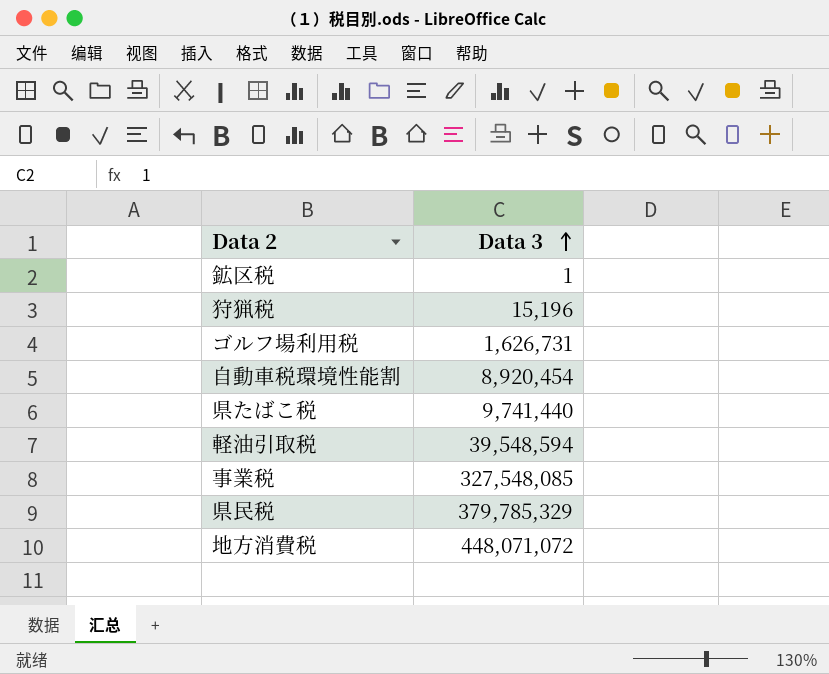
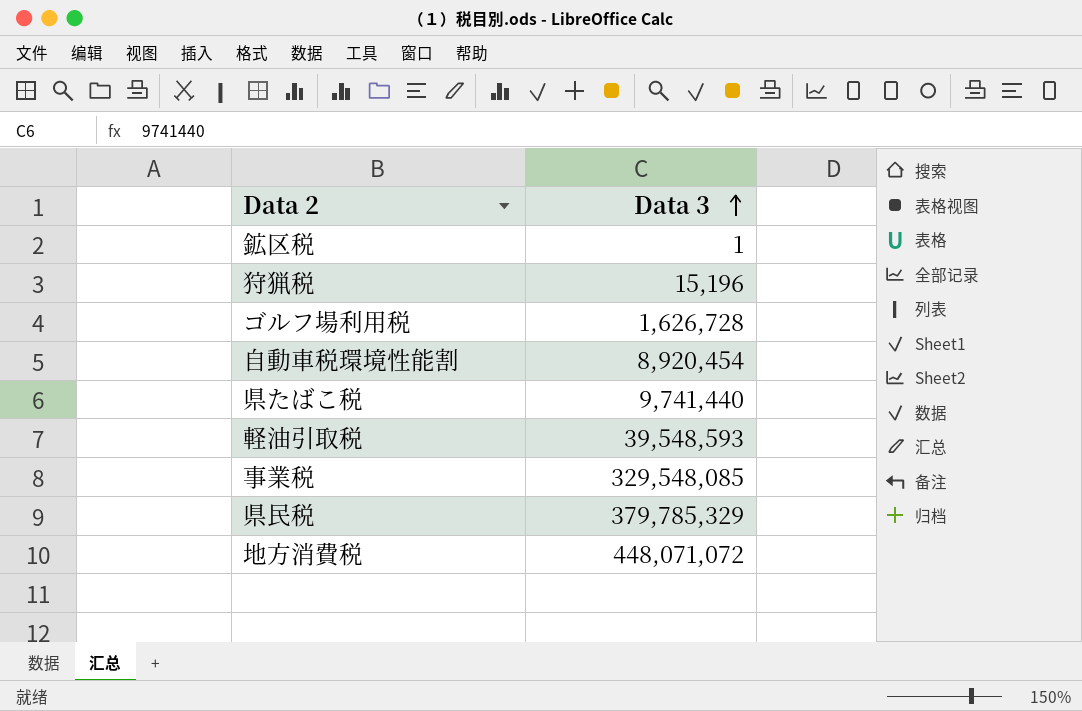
ゴルフ場利用税 | Data 3: 1,626,731 -> 1,626,728
軽油引取税 | Data 3: 39,548,594 -> 39,548,593
事業税 | Data 3: 327,548,085 -> 329,548,085

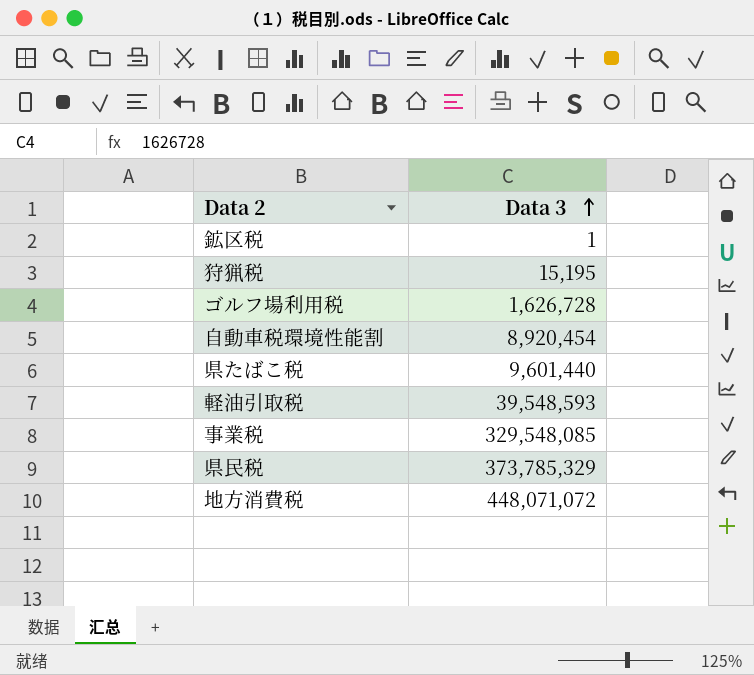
狩猟税 | Data 3: 15,196 -> 15,195
県たばこ税 | Data 3: 9,741,440 -> 9,601,440
県民税 | Data 3: 379,785,329 -> 373,785,329

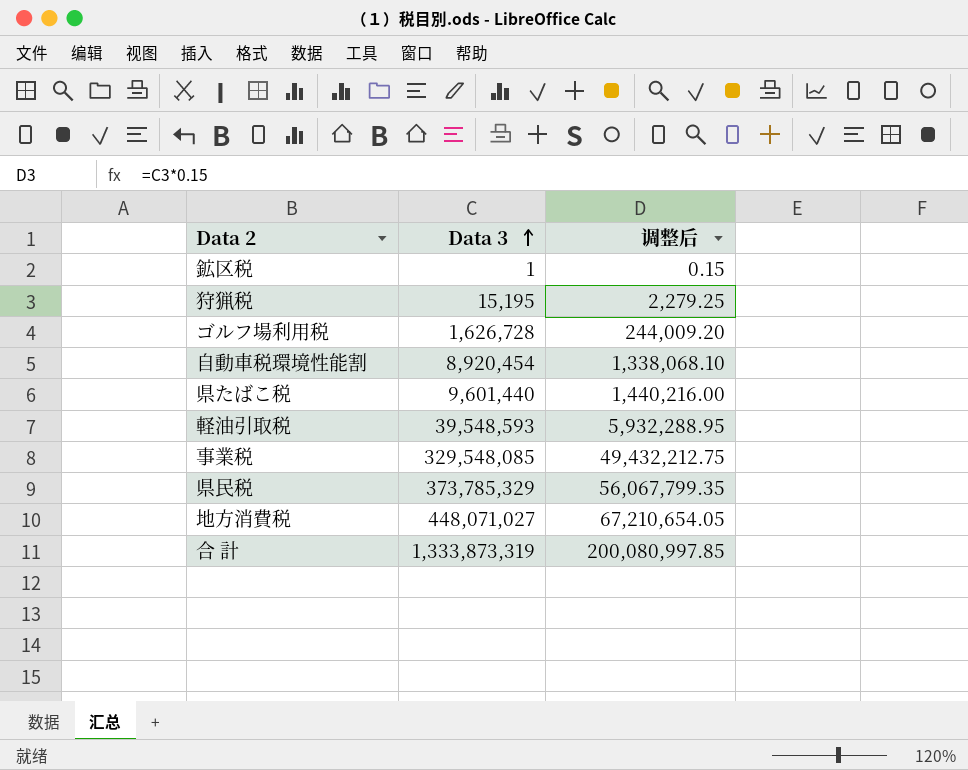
column 调整后 | formula: none -> [Data 3] * 0.15
地方消費税 | Data 3: 448,071,072 -> 448,071,027
row 合 計: none -> 1,333,873,319 | 200,080,997.85

